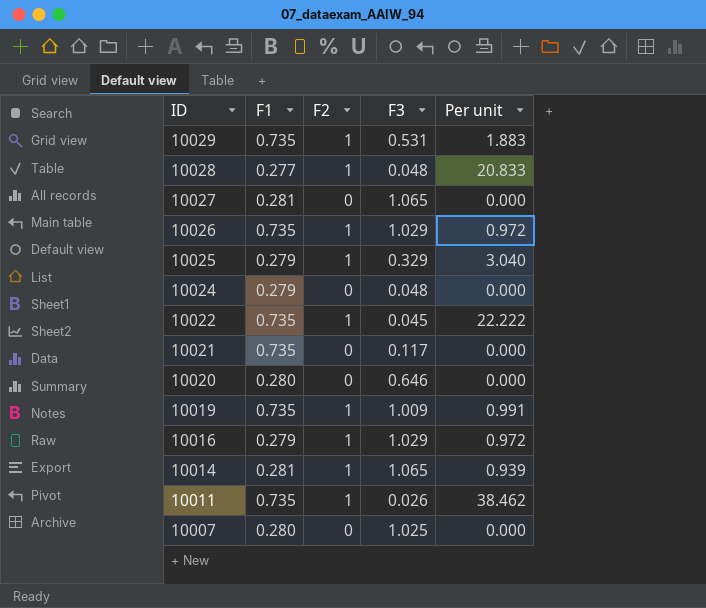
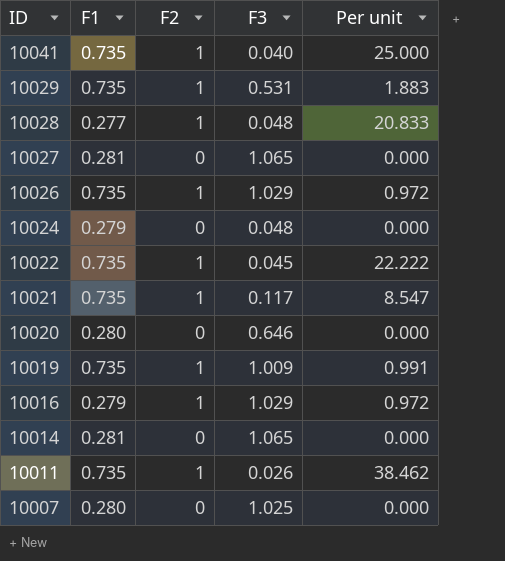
row 10025: 0.279 | 1 | 0.329 | 3.040 -> none
row 10041: none -> 0.735 | 1 | 0.040 | 25.000
10021 | F2: 0 -> 1
10021 | Per unit: 0.000 -> 8.547
10014 | F2: 1 -> 0
10014 | Per unit: 0.939 -> 0.000

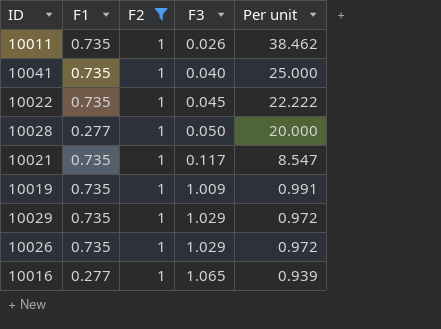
filter: none -> F2 = 1
row order: ID descending -> F3 ascending
10028 | F3: 0.048 -> 0.050
10028 | Per unit: 20.833 -> 20.000
10029 | F3: 0.531 -> 1.029
10029 | Per unit: 1.883 -> 0.972
10016 | F1: 0.279 -> 0.277
10016 | F3: 1.029 -> 1.065
10016 | Per unit: 0.972 -> 0.939

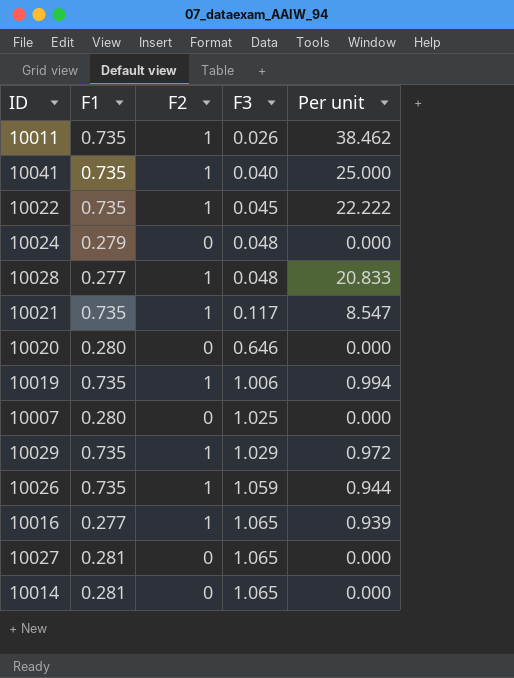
filter: F2 = 1 -> none
10028 | F3: 0.050 -> 0.048
10028 | Per unit: 20.000 -> 20.833
10019 | F3: 1.009 -> 1.006
10019 | Per unit: 0.991 -> 0.994
10026 | F3: 1.029 -> 1.059
10026 | Per unit: 0.972 -> 0.944

